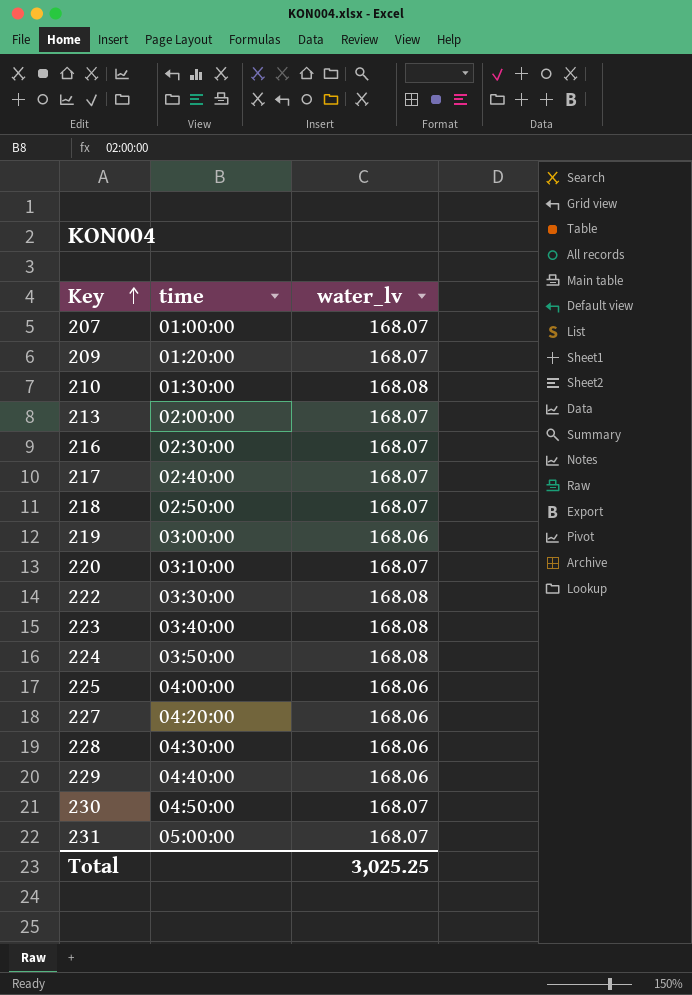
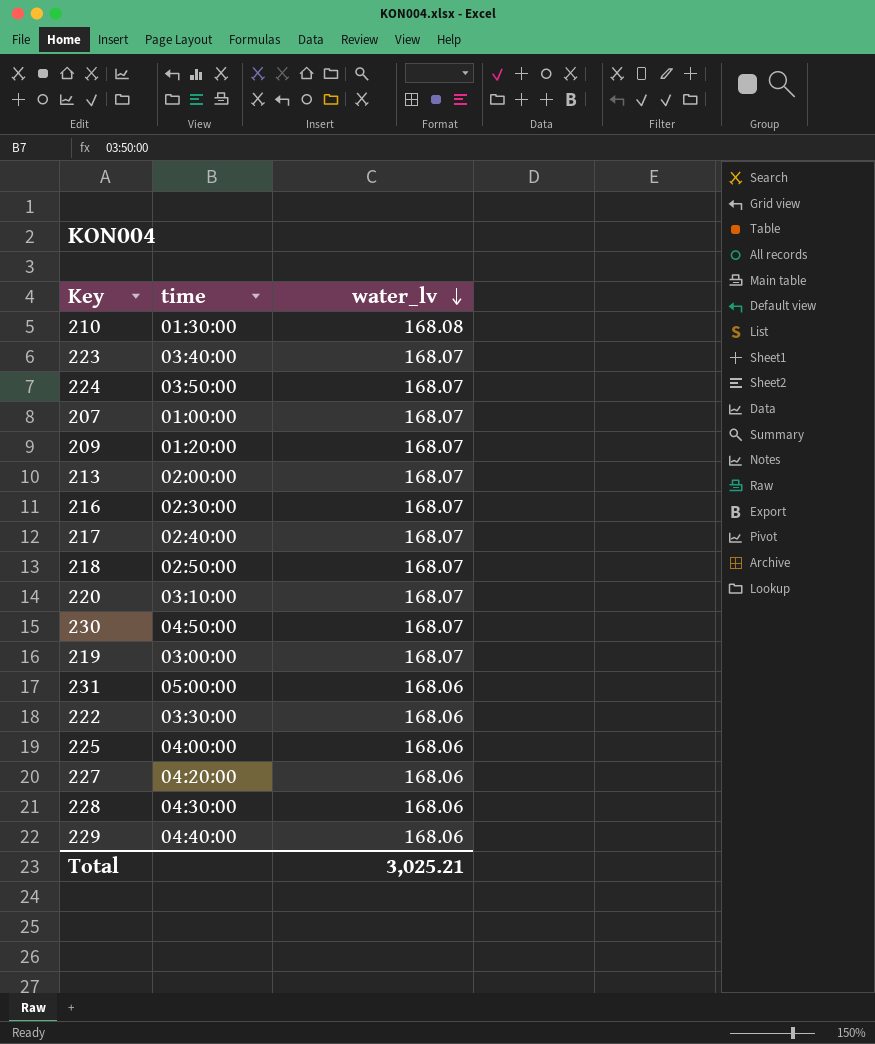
row order: Key ascending -> water_lv descending
223 | water_lv: 168.08 -> 168.07
224 | water_lv: 168.08 -> 168.07
219 | water_lv: 168.06 -> 168.07
231 | water_lv: 168.07 -> 168.06
222 | water_lv: 168.08 -> 168.06
Total | water_lv: 3,025.25 -> 3,025.21

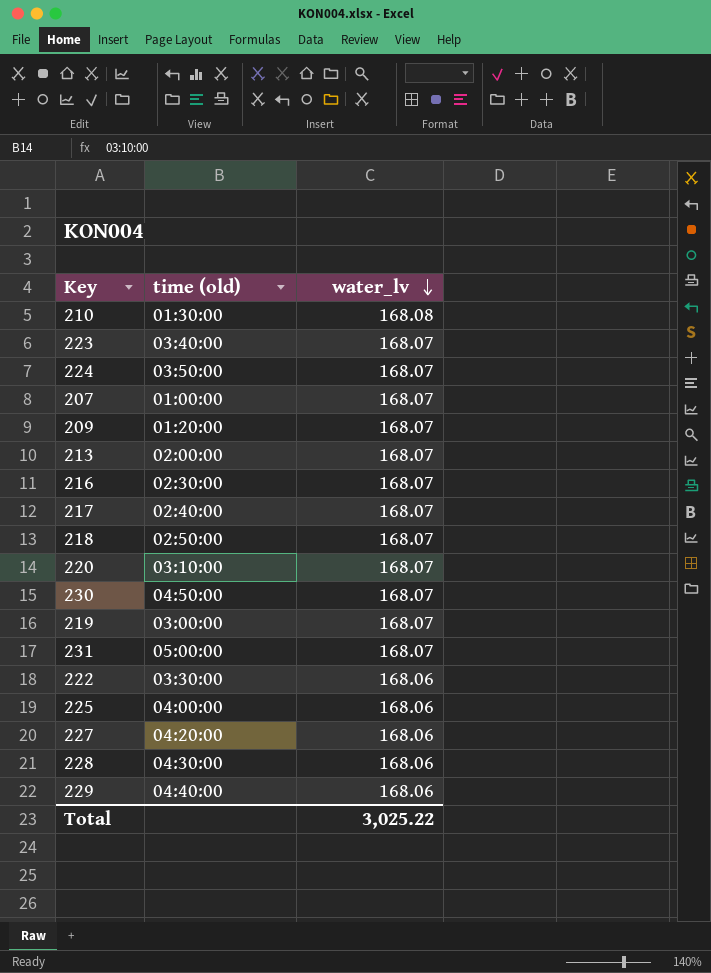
column name: time -> time (old)
231 | water_lv: 168.06 -> 168.07
Total | water_lv: 3,025.21 -> 3,025.22

